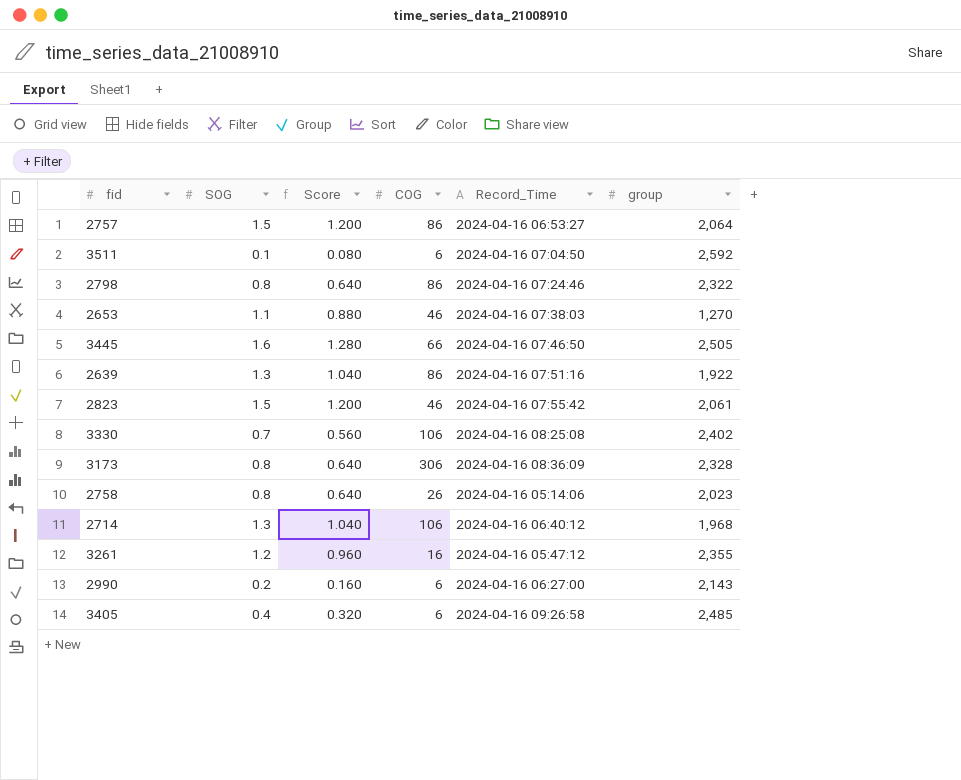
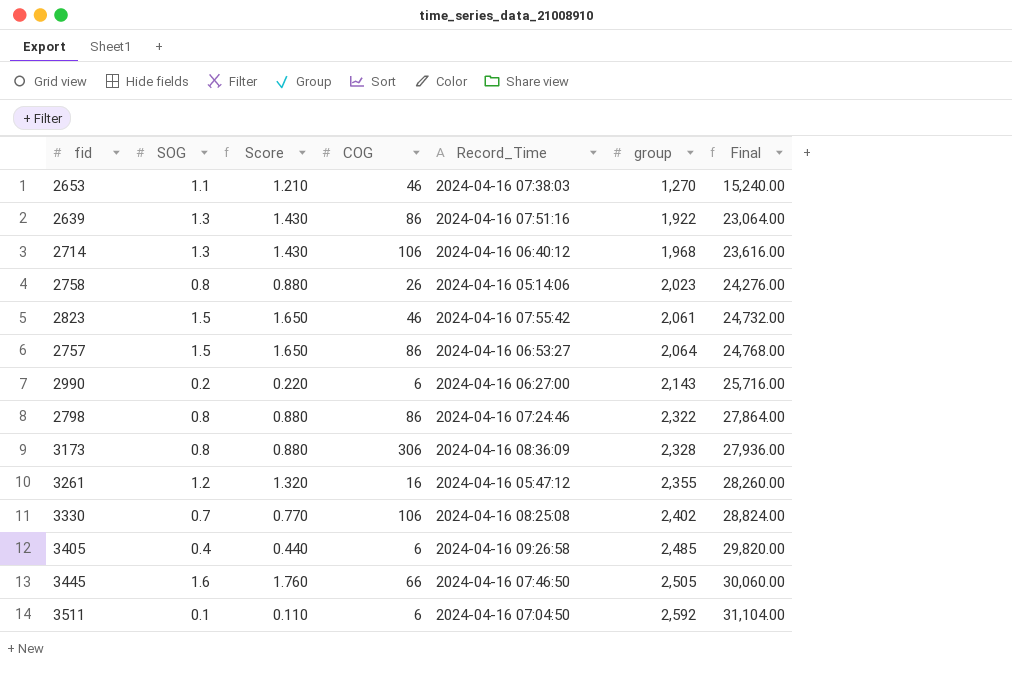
row order: none -> group ascending
column Score | formula: [SOG] * 0.8 -> [SOG] * 1.1
column Final | formula: none -> [group] * 12

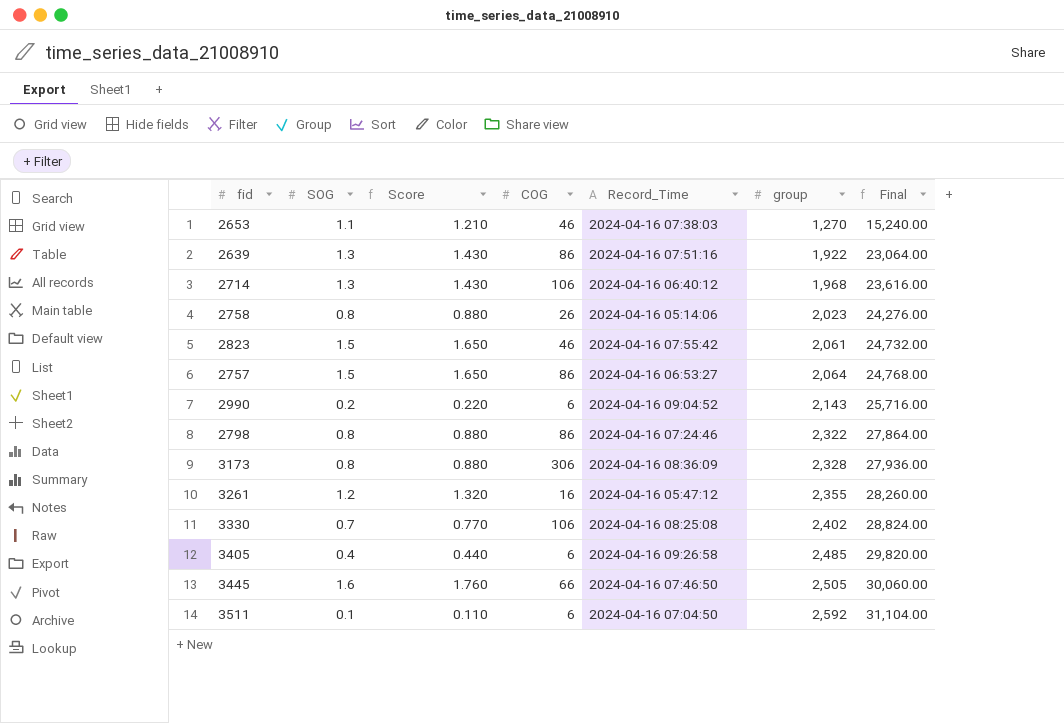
2990 | Record_Time: 2024-04-16 06:27:00 -> 2024-04-16 09:04:52

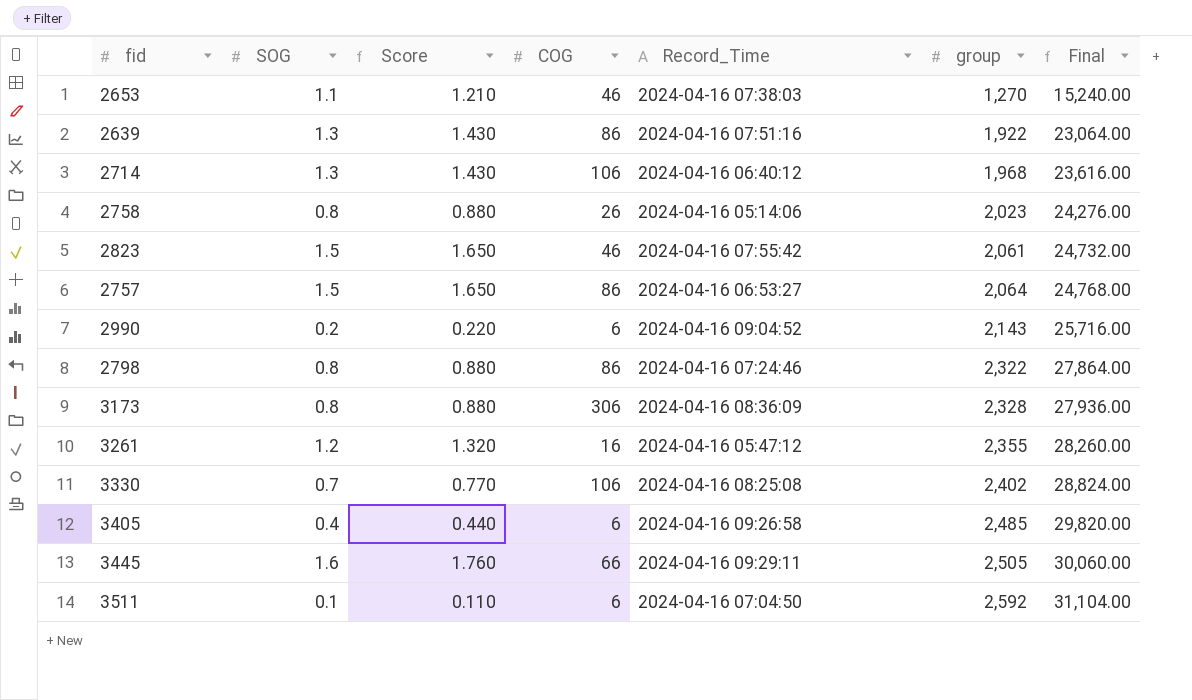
3445 | Record_Time: 2024-04-16 07:46:50 -> 2024-04-16 09:29:11

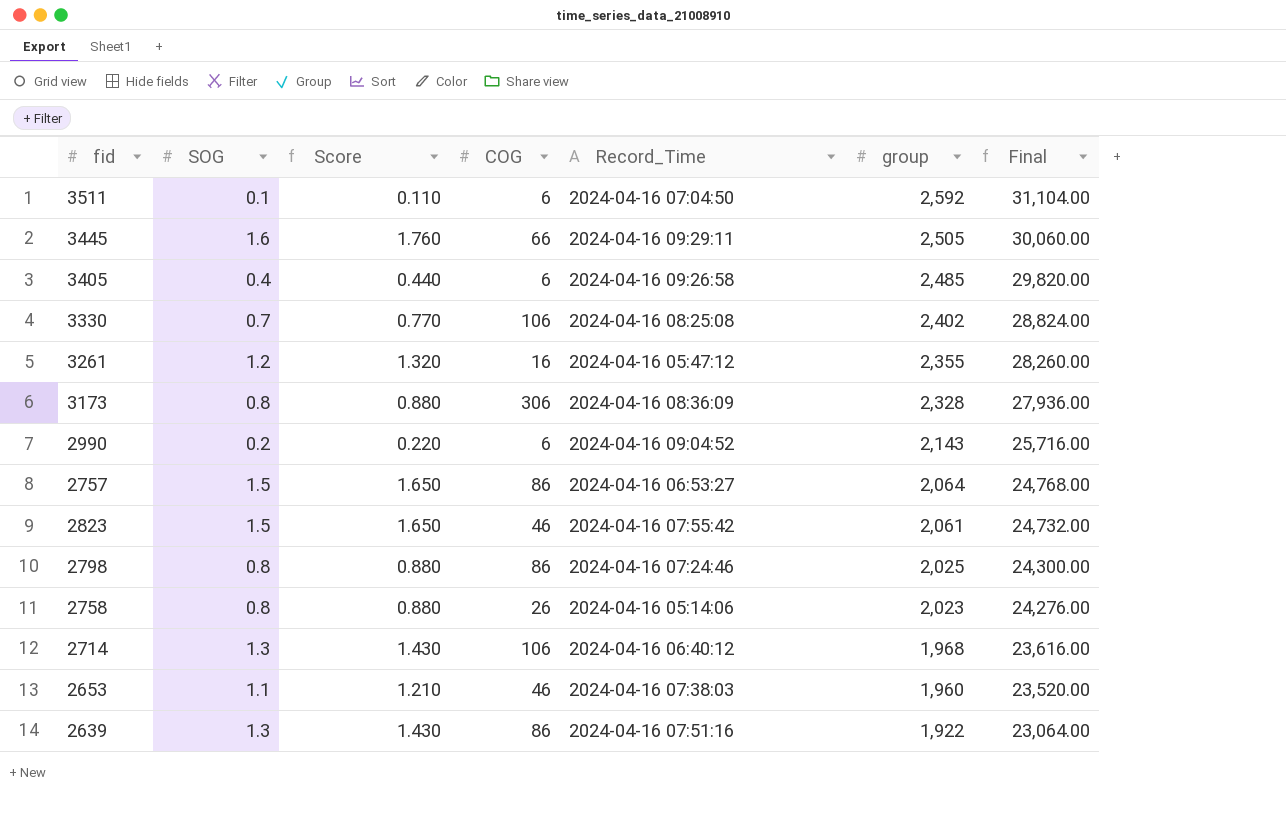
row order: group ascending -> group descending
2798 | group: 2,322 -> 2,025
2798 | Final: 27,864.00 -> 24,300.00
2653 | group: 1,270 -> 1,960
2653 | Final: 15,240.00 -> 23,520.00

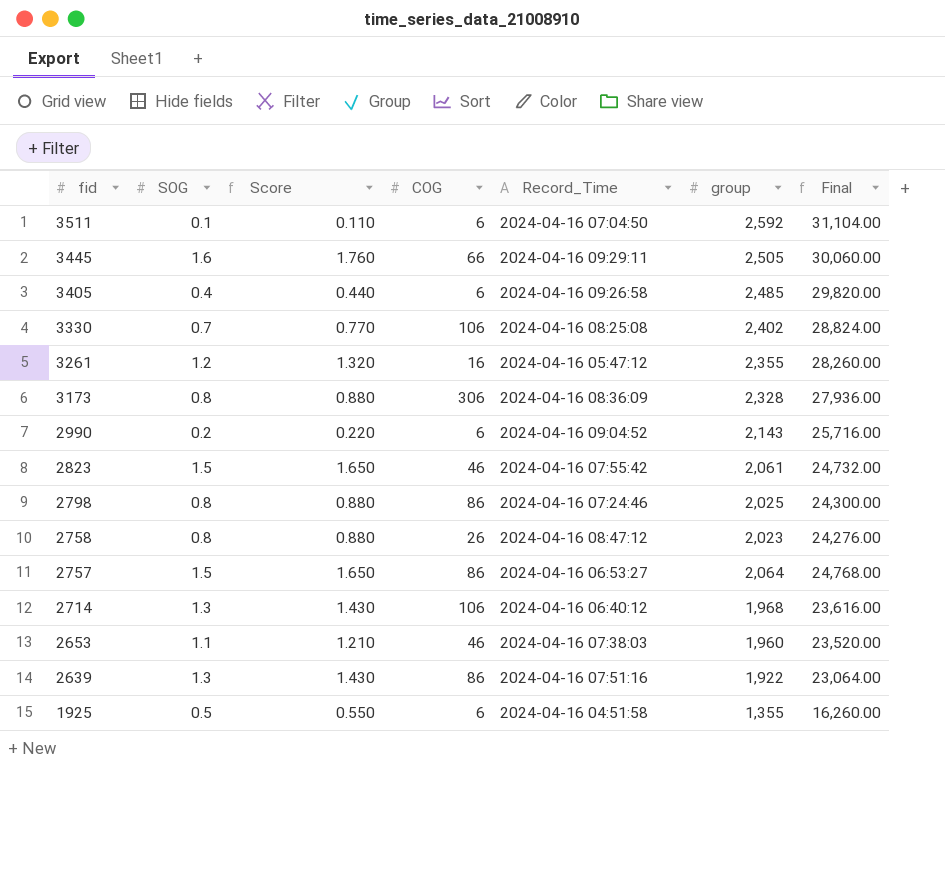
row order: group descending -> fid descending
2758 | Record_Time: 2024-04-16 05:14:06 -> 2024-04-16 08:47:12
row 1925: none -> 0.5 | 0.550 | 6 | 2024-04-16 04:51:58 | 1,355 | 16,260.00

